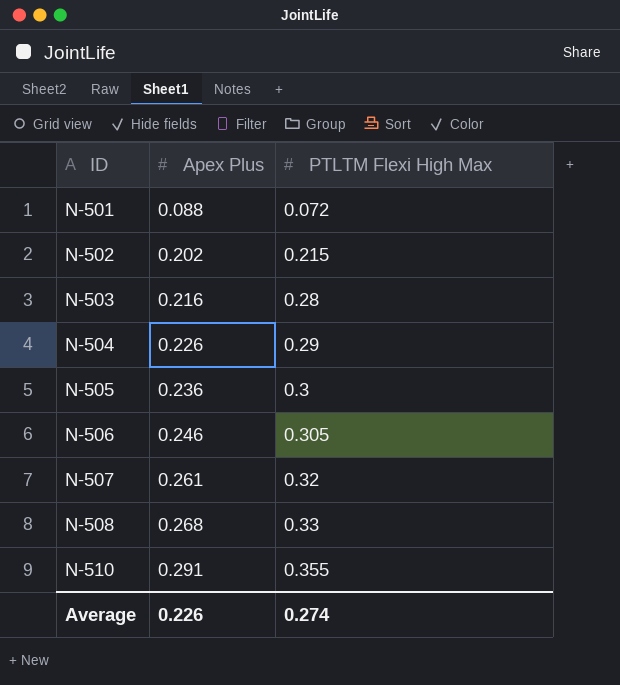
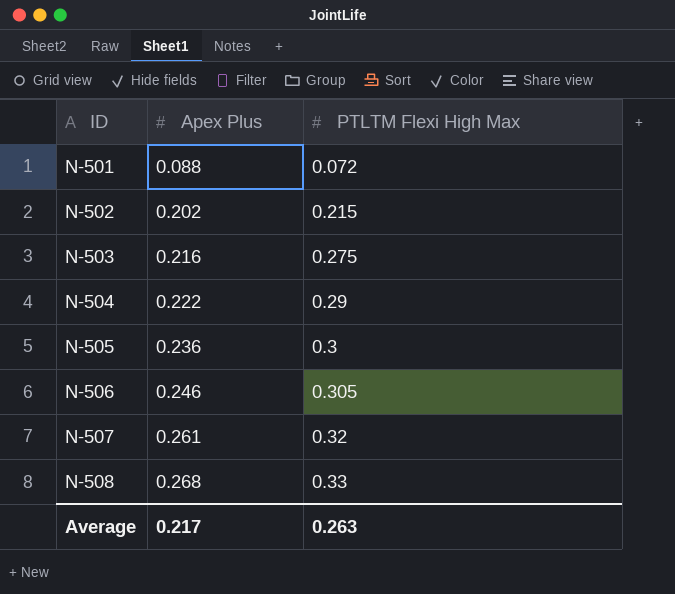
row N-510: 0.291 | 0.355 -> none
N-503 | PTLTM Flexi High Max: 0.28 -> 0.275
N-504 | Apex Plus: 0.226 -> 0.222
Average | Apex Plus: 0.226 -> 0.217
Average | PTLTM Flexi High Max: 0.274 -> 0.263

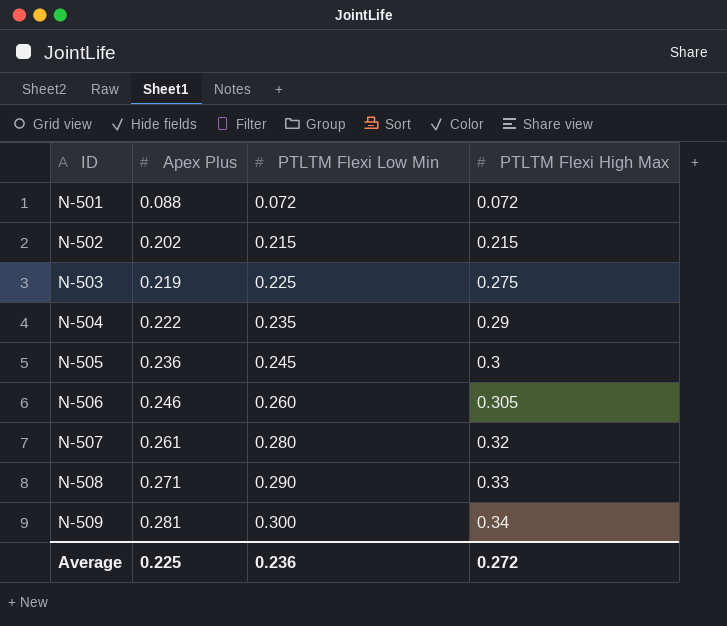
column PTLTM Flexi Low Min | position: none -> 3
N-503 | Apex Plus: 0.216 -> 0.219
N-508 | Apex Plus: 0.268 -> 0.271
row N-509: none -> 0.281 | 0.300 | 0.34
Average | Apex Plus: 0.217 -> 0.225
Average | PTLTM Flexi High Max: 0.263 -> 0.272

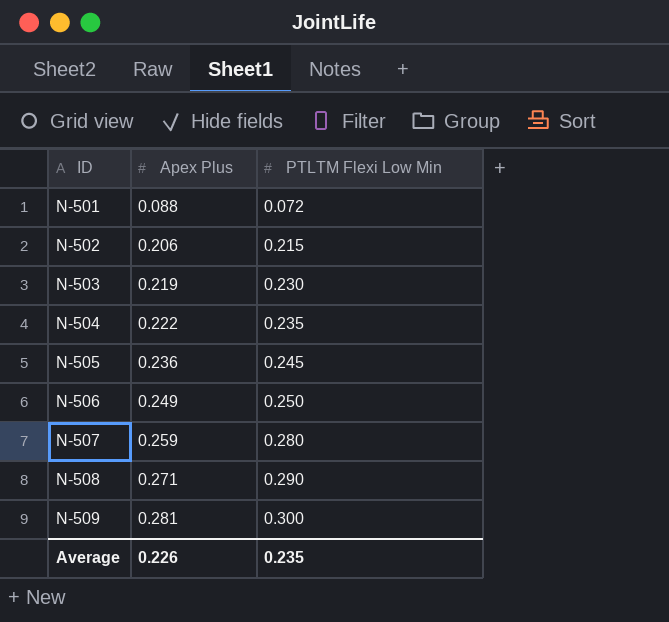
column PTLTM Flexi High Max | position: 4 -> none
N-502 | Apex Plus: 0.202 -> 0.206
N-503 | PTLTM Flexi Low Min: 0.225 -> 0.230
N-506 | Apex Plus: 0.246 -> 0.249
N-506 | PTLTM Flexi Low Min: 0.260 -> 0.250
N-507 | Apex Plus: 0.261 -> 0.259
Average | Apex Plus: 0.225 -> 0.226
Average | PTLTM Flexi Low Min: 0.236 -> 0.235

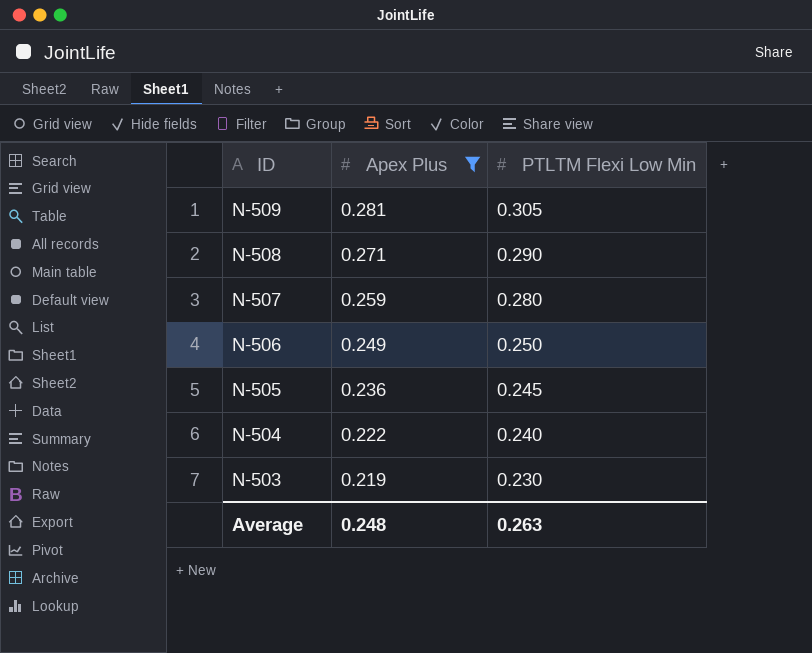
filter: none -> Apex Plus >= 0.219
row order: ID ascending -> ID descending
N-509 | PTLTM Flexi Low Min: 0.300 -> 0.305
N-504 | PTLTM Flexi Low Min: 0.235 -> 0.240
Average | Apex Plus: 0.226 -> 0.248
Average | PTLTM Flexi Low Min: 0.235 -> 0.263

